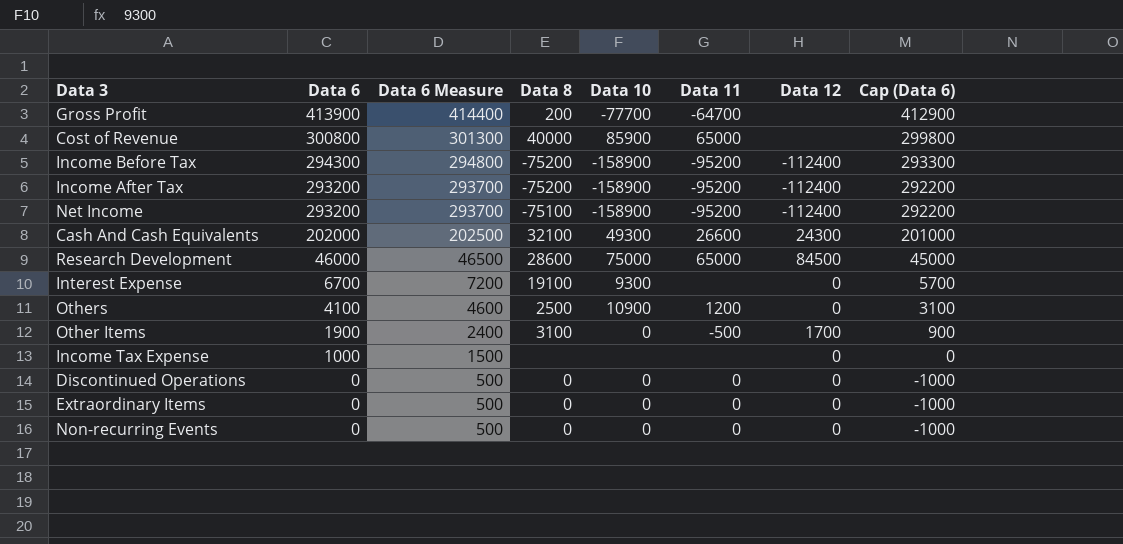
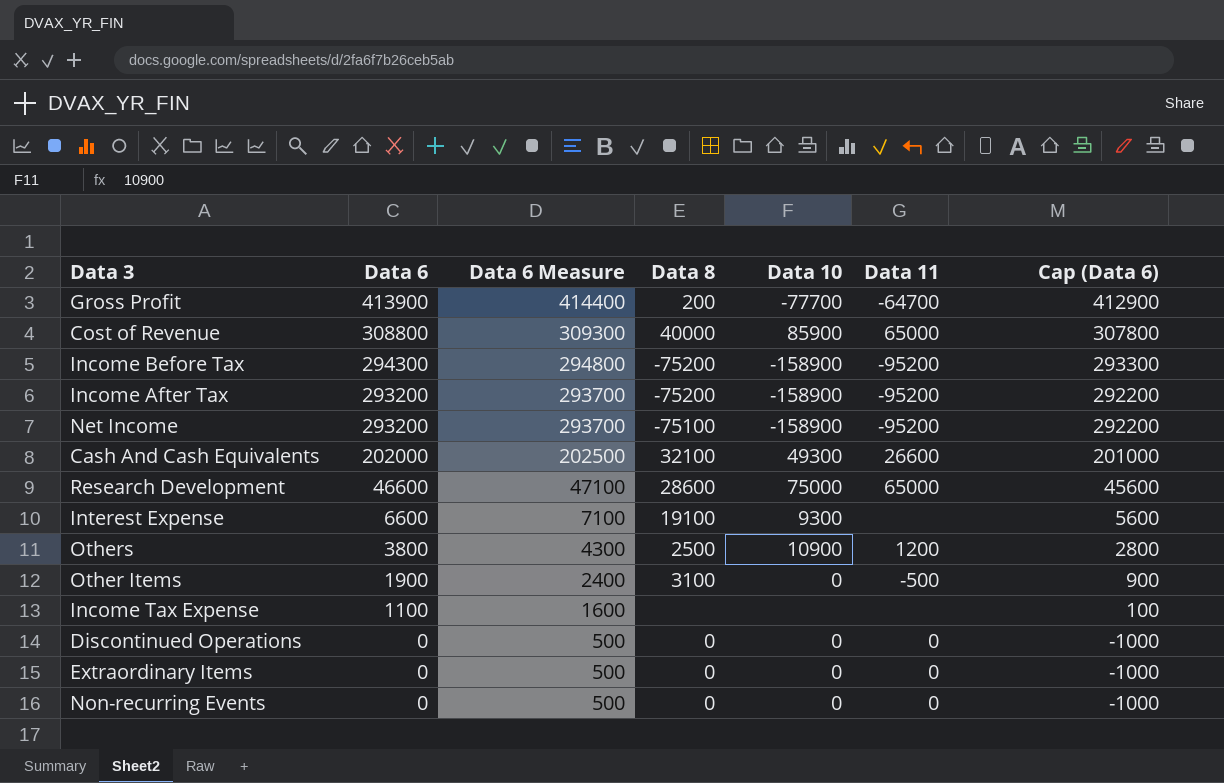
column Data 12 | position: 7 -> none
Cost of Revenue | Data 6: 300800 -> 308800
Cost of Revenue | Data 6 Measure: 301300 -> 309300
Cost of Revenue | Cap (Data 6): 299800 -> 307800
Research Development | Data 6: 46000 -> 46600
Research Development | Data 6 Measure: 46500 -> 47100
Research Development | Cap (Data 6): 45000 -> 45600
Interest Expense | Data 6: 6700 -> 6600
Interest Expense | Data 6 Measure: 7200 -> 7100
Interest Expense | Cap (Data 6): 5700 -> 5600
Others | Data 6: 4100 -> 3800
Others | Data 6 Measure: 4600 -> 4300
Others | Cap (Data 6): 3100 -> 2800
Income Tax Expense | Data 6: 1000 -> 1100
Income Tax Expense | Data 6 Measure: 1500 -> 1600
Income Tax Expense | Cap (Data 6): 0 -> 100

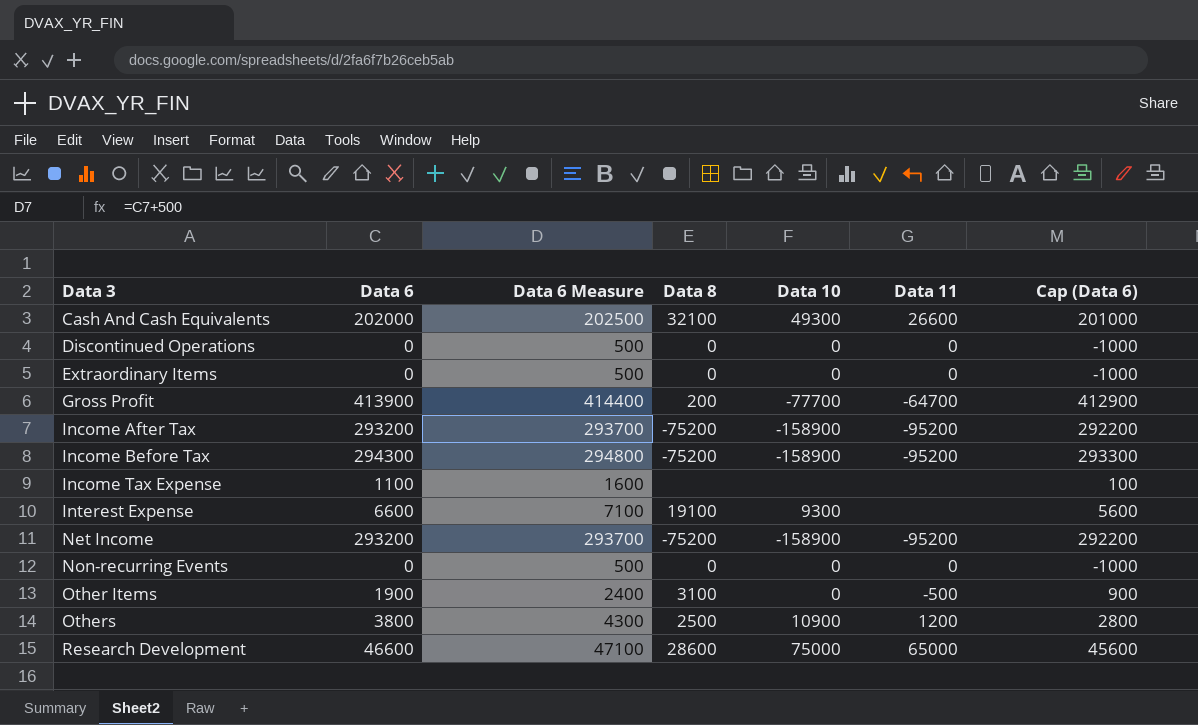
row order: Data 6 descending -> Data 3 ascending
row Cost of Revenue: 308800 | 309300 | 40000 | 85900 | 65000 | 307800 -> none
Net Income | Data 8: -75100 -> -75200

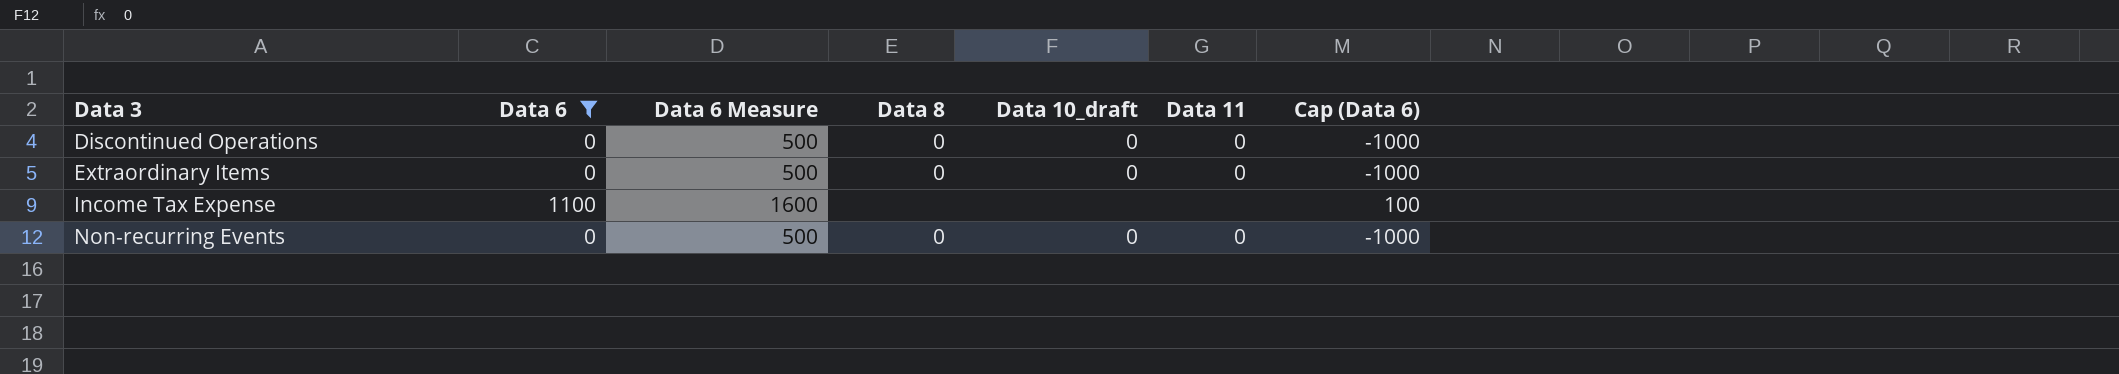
filter: none -> Data 6 <= 1100
column name: Data 10 -> Data 10_draft

